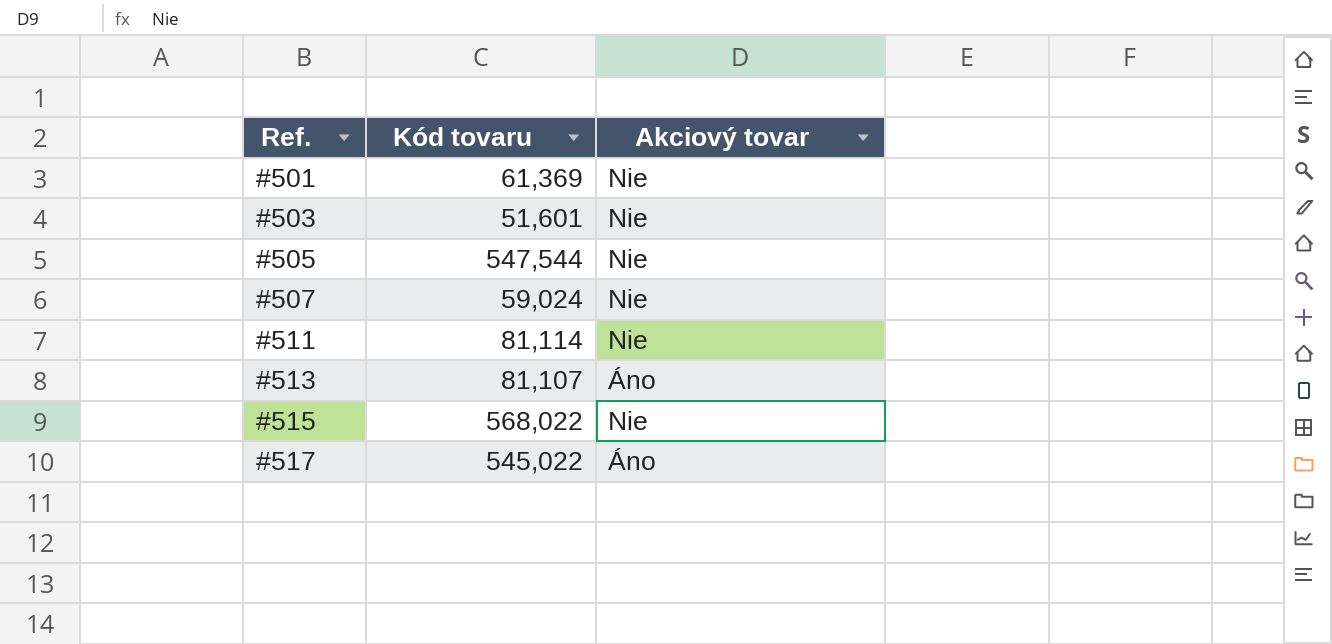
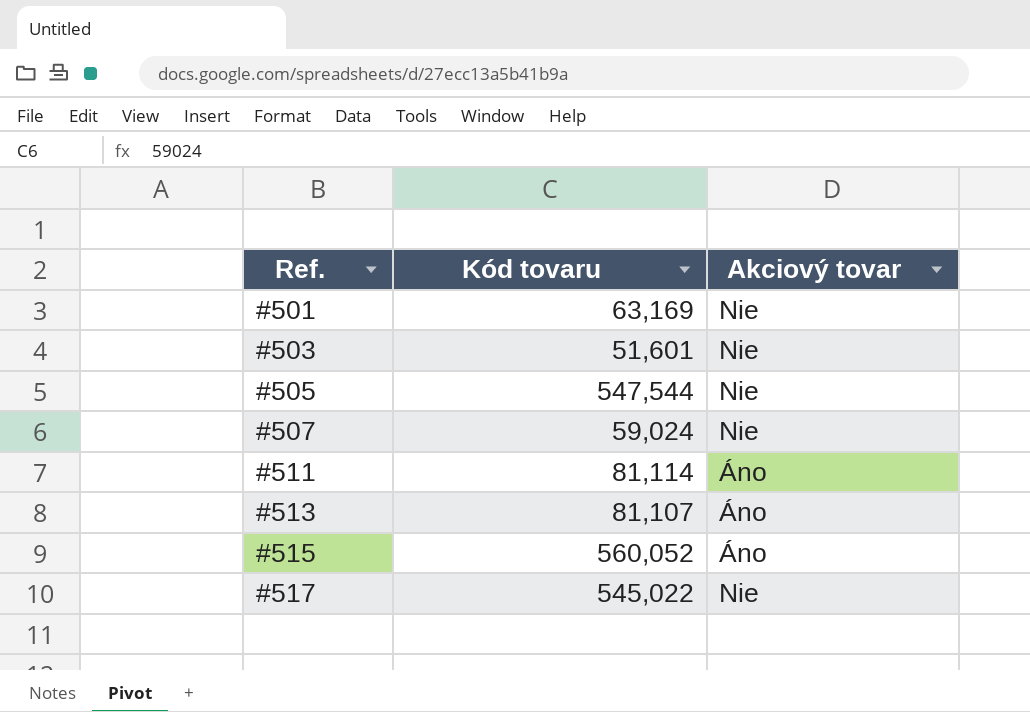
#501 | Kód tovaru: 61,369 -> 63,169
#511 | Akciový tovar: Nie -> Áno
#515 | Kód tovaru: 568,022 -> 560,052
#515 | Akciový tovar: Nie -> Áno
#517 | Akciový tovar: Áno -> Nie

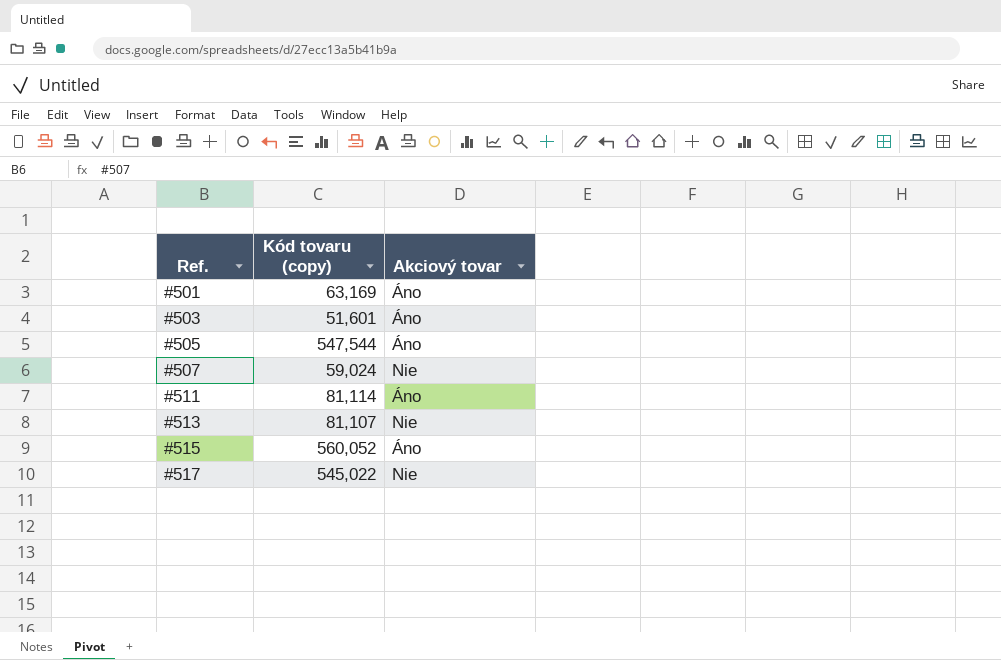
column name: Kód tovaru -> Kód tovaru (copy)
#501 | Akciový tovar: Nie -> Áno
#503 | Akciový tovar: Nie -> Áno
#505 | Akciový tovar: Nie -> Áno
#513 | Akciový tovar: Áno -> Nie

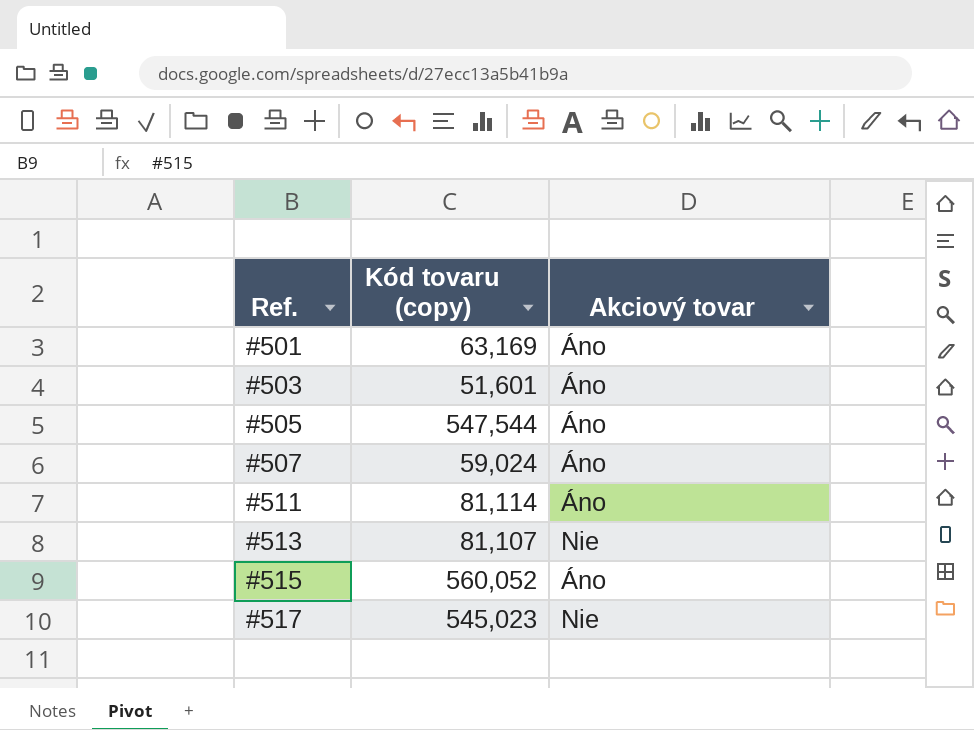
#507 | Akciový tovar: Nie -> Áno
#517 | Kód tovaru (copy): 545,022 -> 545,023

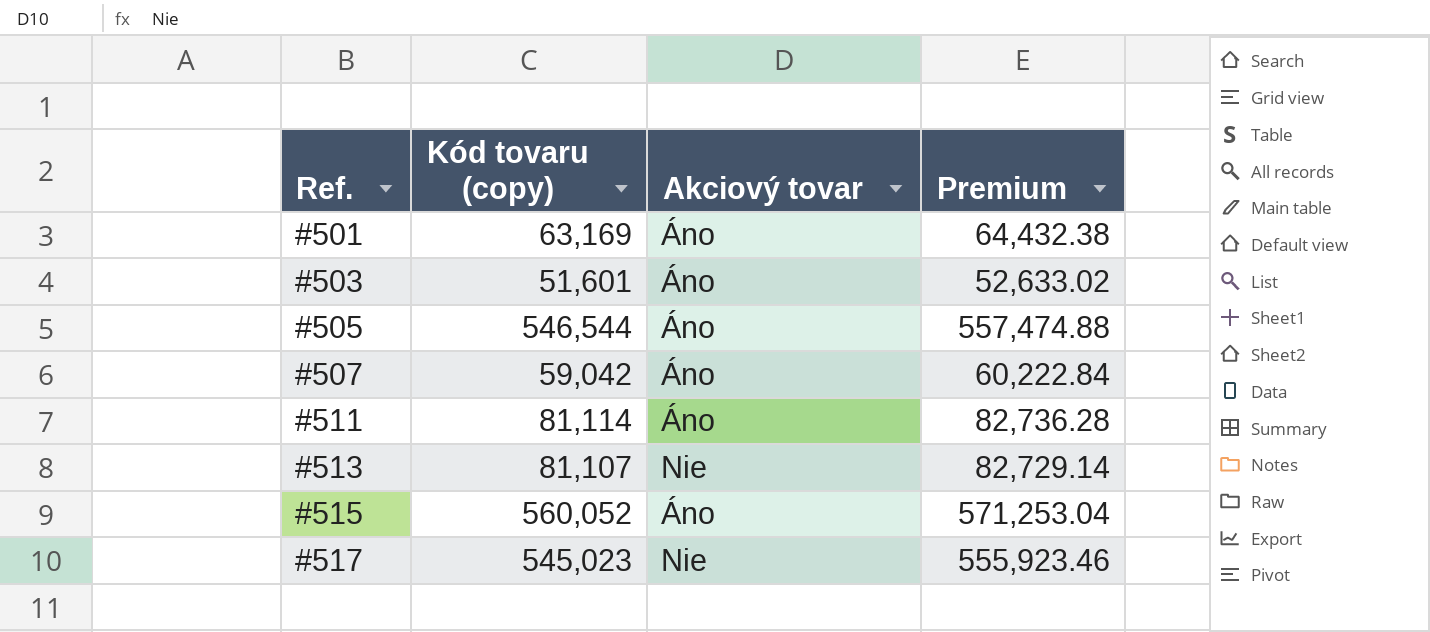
column Premium | formula: none -> [Kód tovaru (copy)] * 1.02
#505 | Kód tovaru (copy): 547,544 -> 546,544
#507 | Kód tovaru (copy): 59,024 -> 59,042

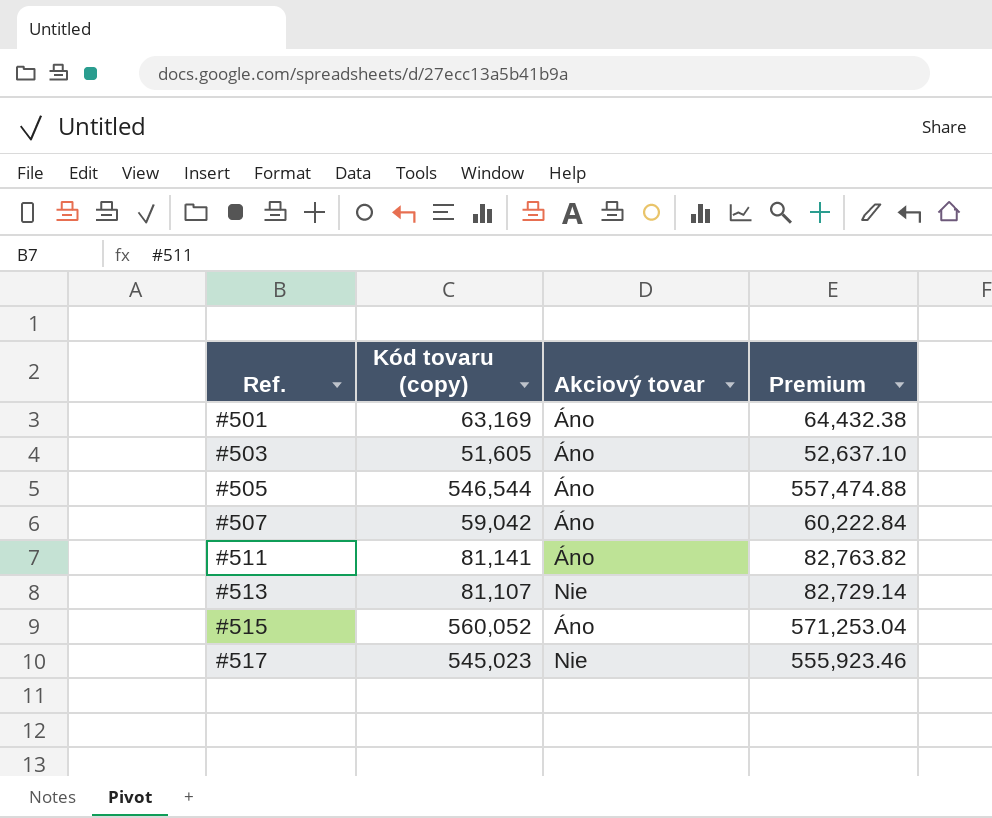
#503 | Kód tovaru (copy): 51,601 -> 51,605
#503 | Premium: 52,633.02 -> 52,637.10
#511 | Kód tovaru (copy): 81,114 -> 81,141
#511 | Premium: 82,736.28 -> 82,763.82

